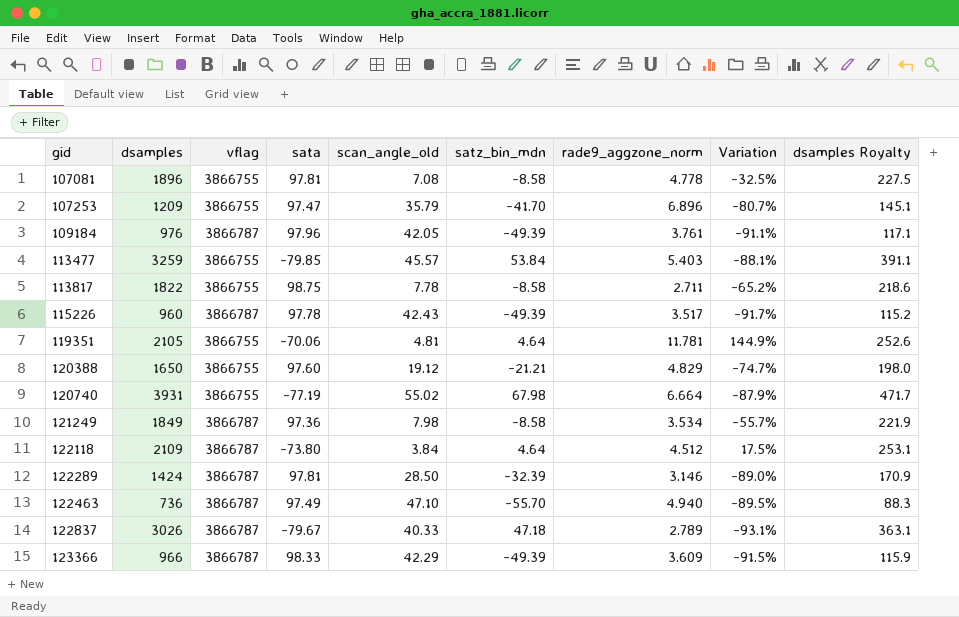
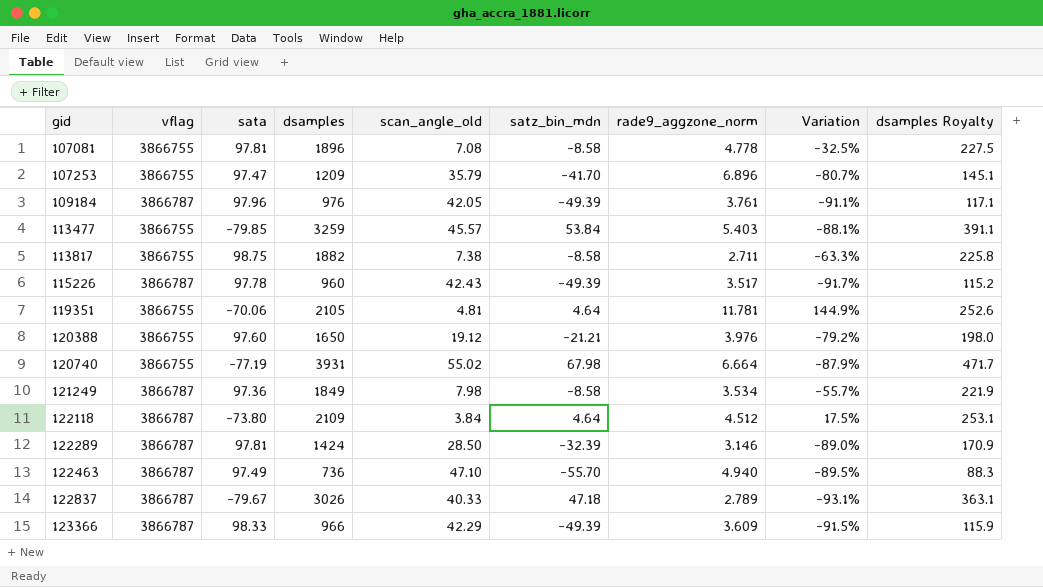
column dsamples | position: 2 -> 4
113817 | dsamples: 1822 -> 1882
113817 | scan_angle_old: 7.78 -> 7.38
113817 | Variation: -65.2% -> -63.3%
113817 | dsamples Royalty: 218.6 -> 225.8
120388 | rade9_aggzone_norm: 4.829 -> 3.976
120388 | Variation: -74.7% -> -79.2%

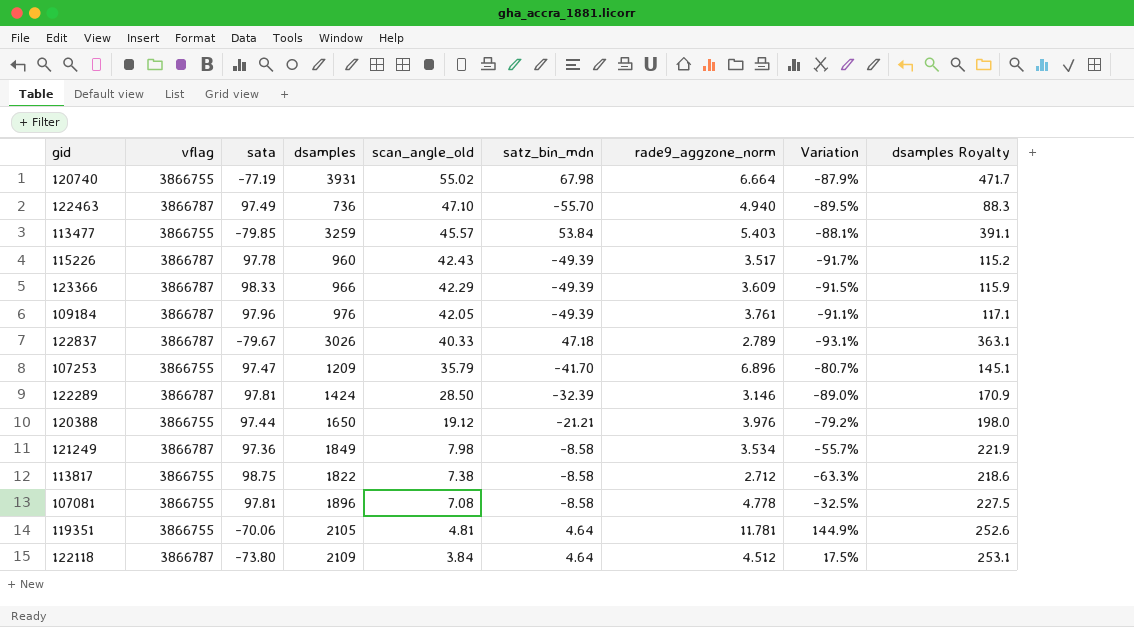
row order: gid ascending -> scan_angle_old descending
120388 | sata: 97.60 -> 97.44
113817 | dsamples: 1882 -> 1822
113817 | rade9_aggzone_norm: 2.711 -> 2.712
113817 | dsamples Royalty: 225.8 -> 218.6

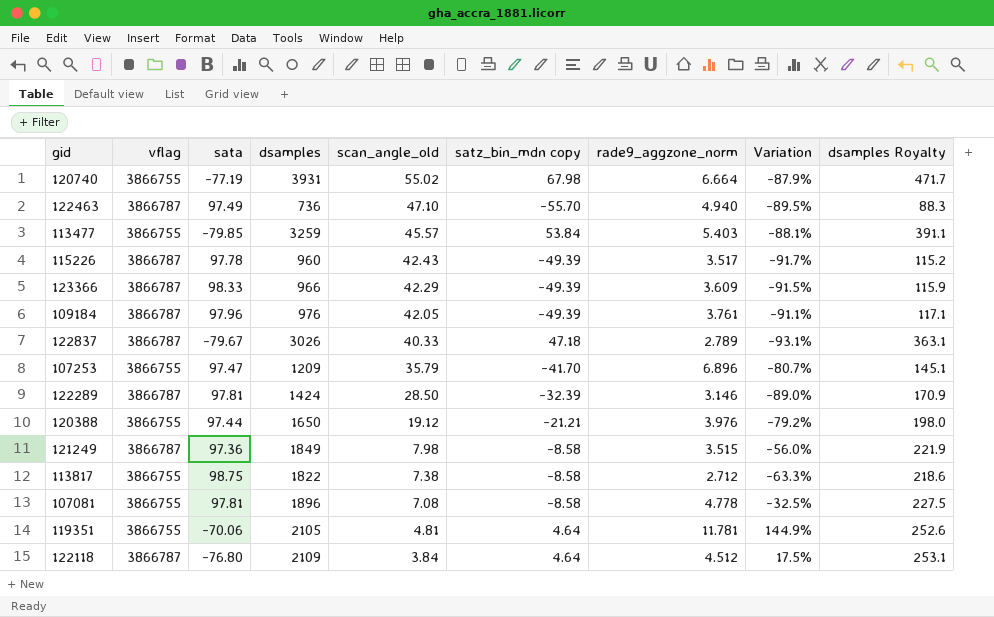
column name: satz_bin_mdn -> satz_bin_mdn copy
121249 | rade9_aggzone_norm: 3.534 -> 3.515
121249 | Variation: -55.7% -> -56.0%
122118 | sata: -73.80 -> -76.80

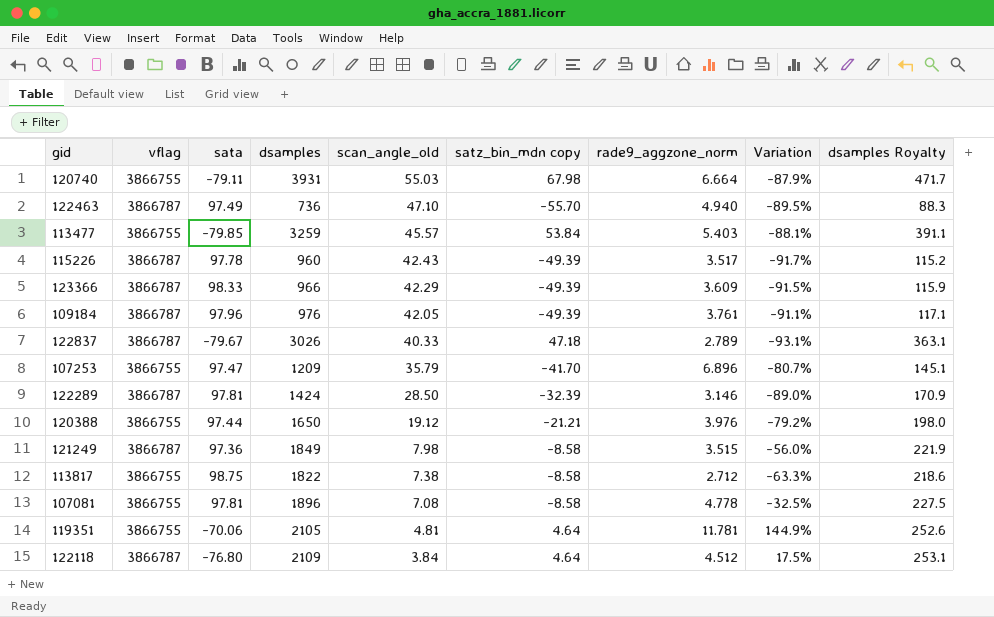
120740 | sata: -77.19 -> -79.11
120740 | scan_angle_old: 55.02 -> 55.03

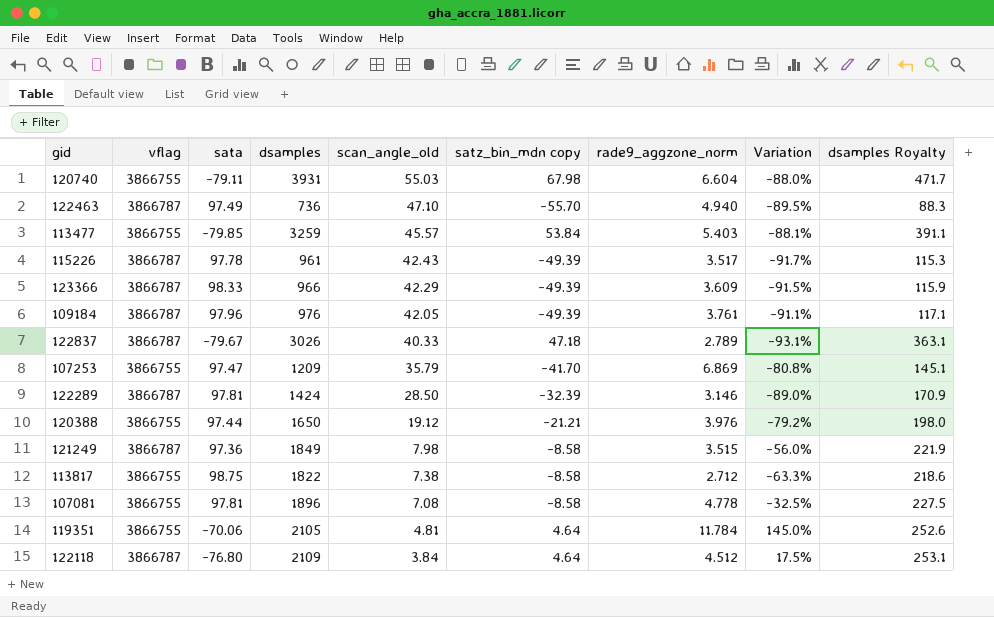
120740 | rade9_aggzone_norm: 6.664 -> 6.604
120740 | Variation: -87.9% -> -88.0%
115226 | dsamples: 960 -> 961
115226 | dsamples Royalty: 115.2 -> 115.3
107253 | rade9_aggzone_norm: 6.896 -> 6.869
107253 | Variation: -80.7% -> -80.8%
119351 | rade9_aggzone_norm: 11.781 -> 11.784
119351 | Variation: 144.9% -> 145.0%

